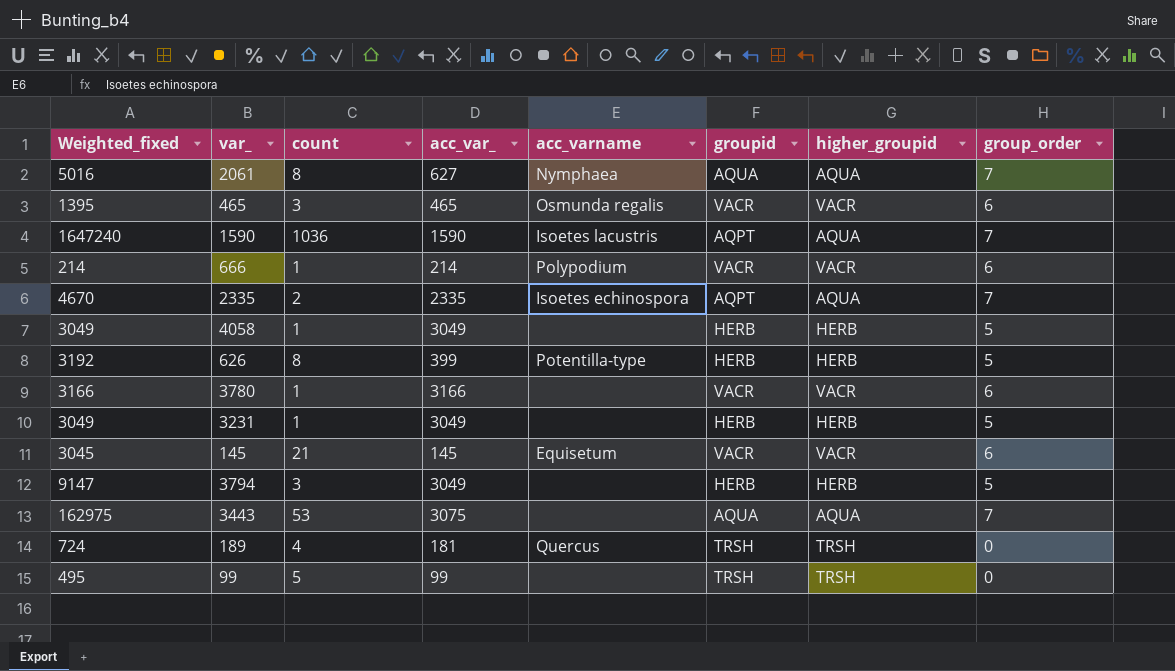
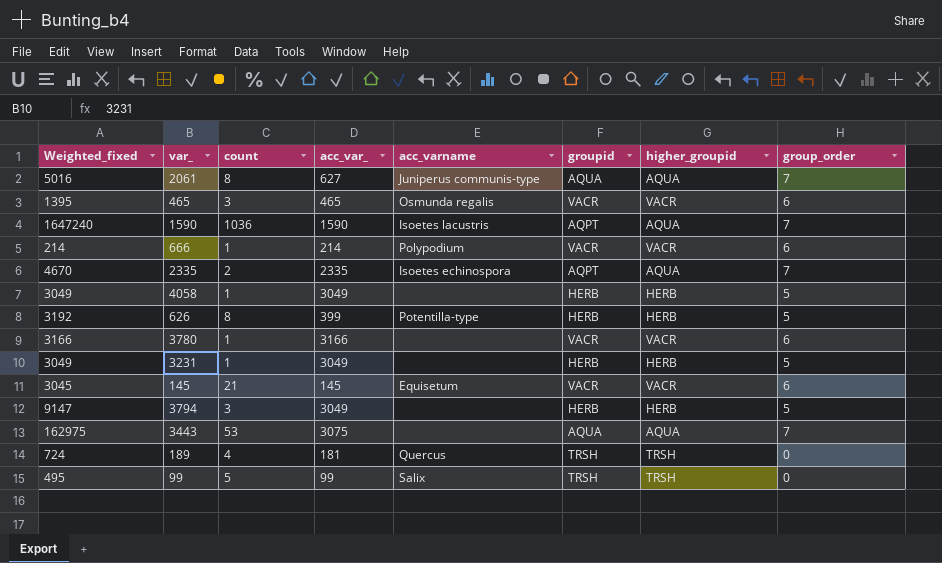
2061 | acc_varname: Nymphaea -> Juniperus communis-type
99 | acc_varname: none -> Salix

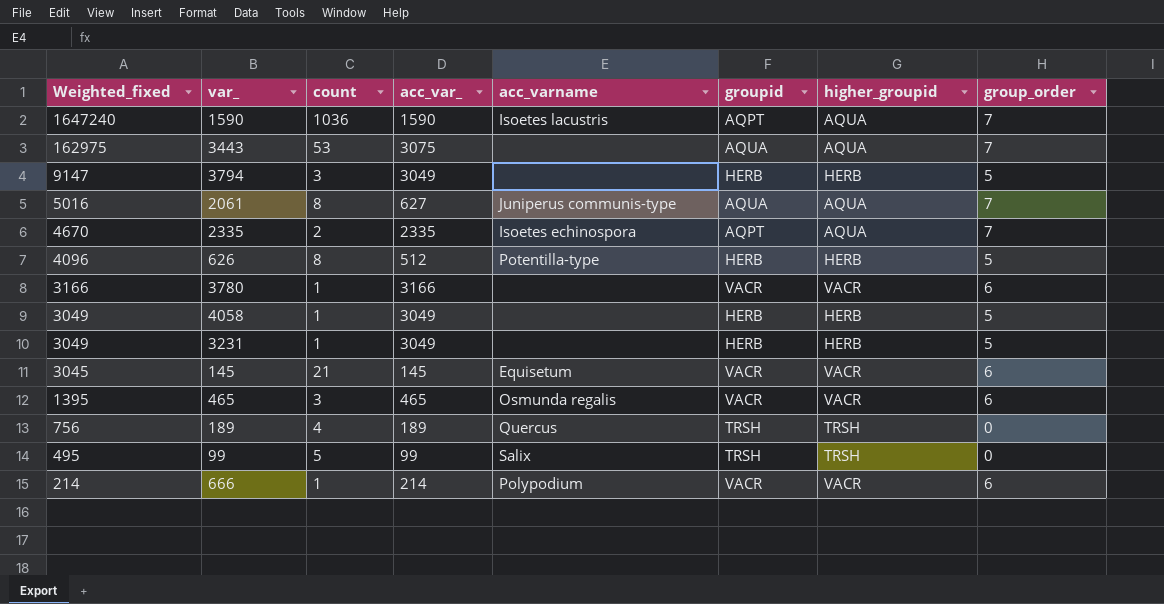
row order: none -> Weighted_fixed descending
626 | Weighted_fixed: 3192 -> 4096
626 | acc_var_: 399 -> 512
189 | Weighted_fixed: 724 -> 756
189 | acc_var_: 181 -> 189

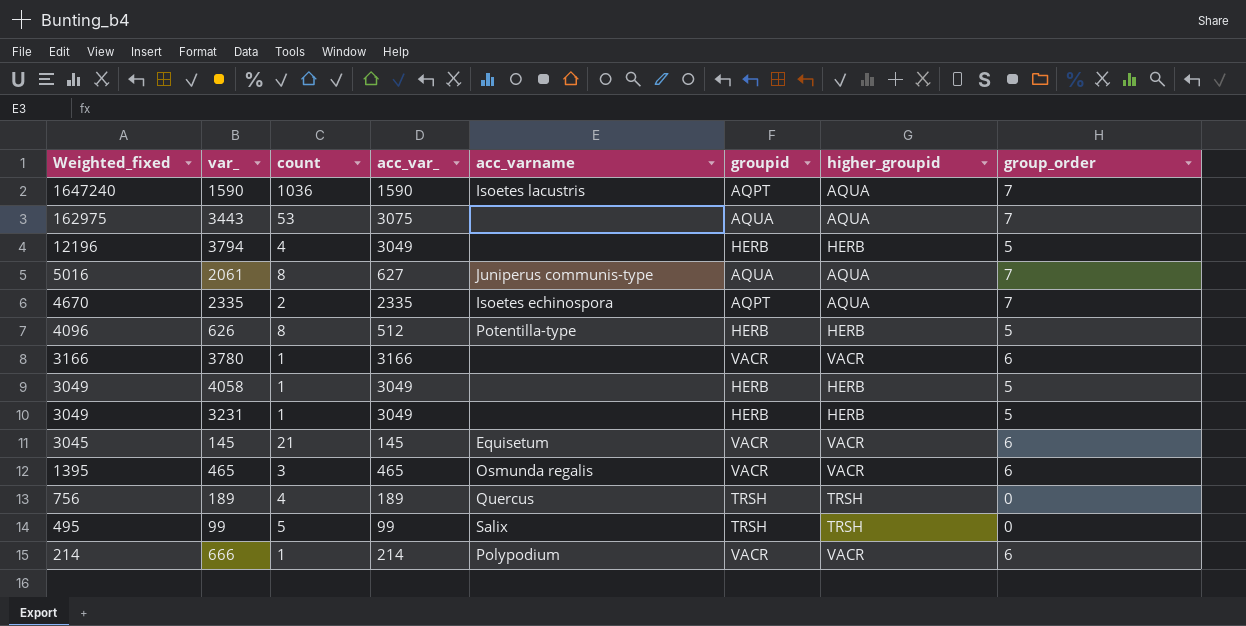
3794 | Weighted_fixed: 9147 -> 12196
3794 | count: 3 -> 4

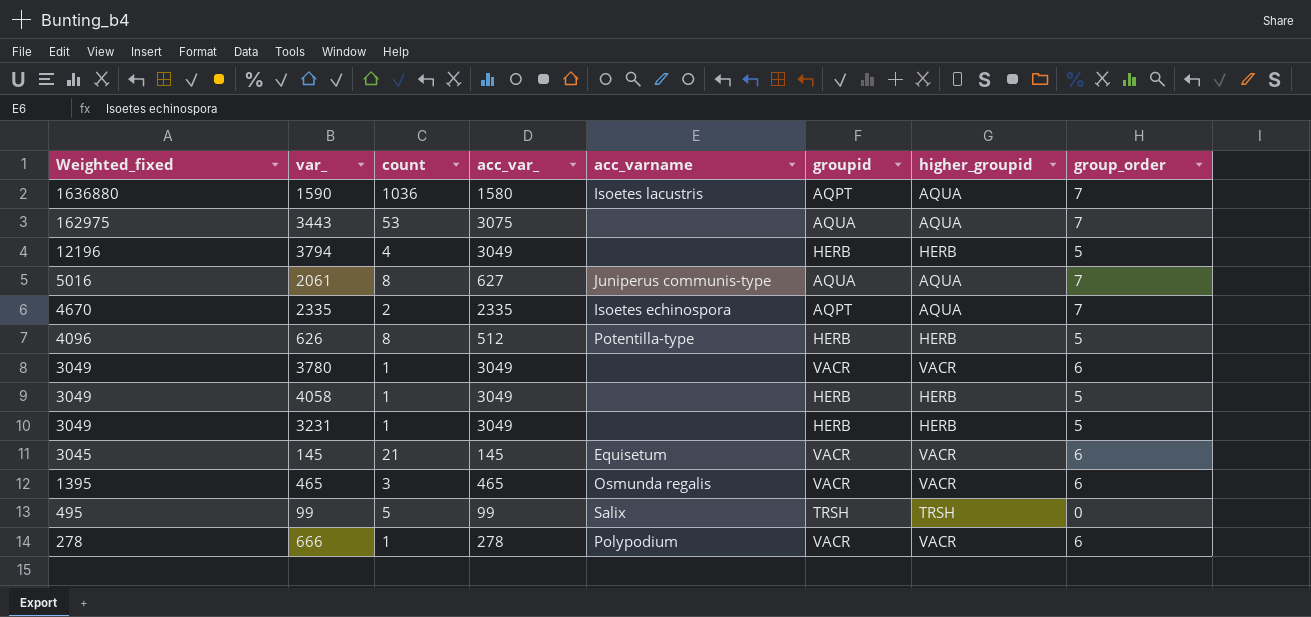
row 189: 756 | 4 | 189 | Quercus | TRSH | TRSH | 0 -> none
1590 | Weighted_fixed: 1647240 -> 1636880
1590 | acc_var_: 1590 -> 1580
3780 | Weighted_fixed: 3166 -> 3049
3780 | acc_var_: 3166 -> 3049
666 | Weighted_fixed: 214 -> 278
666 | acc_var_: 214 -> 278

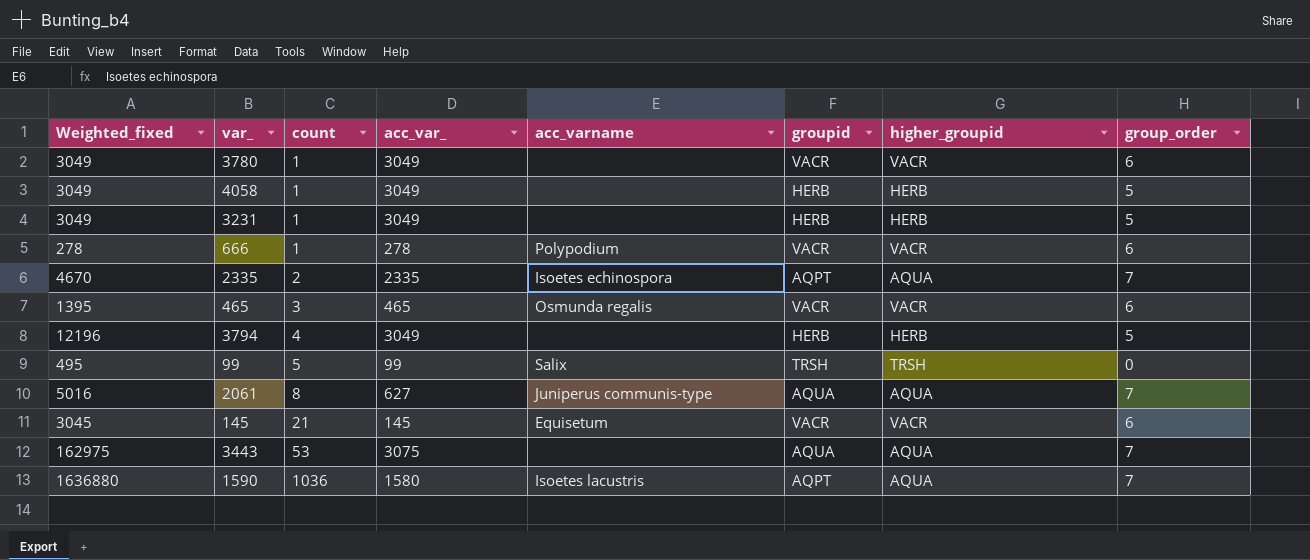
row order: Weighted_fixed descending -> count ascending
row 626: 4096 | 8 | 512 | Potentilla-type | HERB | HERB | 5 -> none

